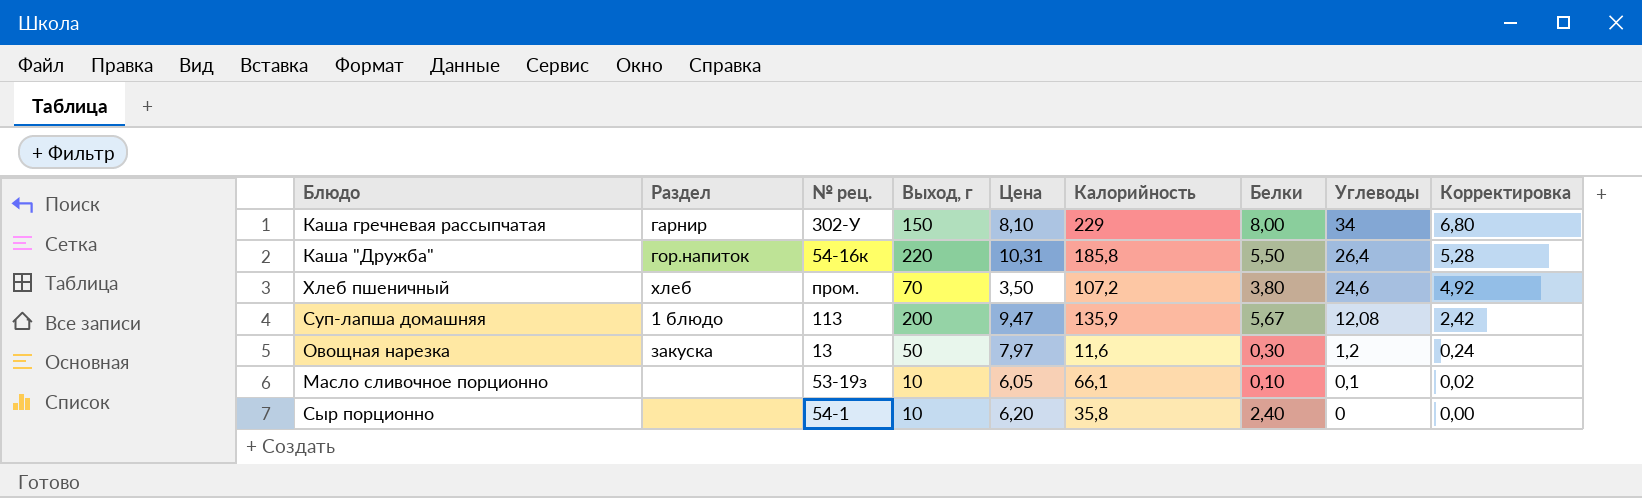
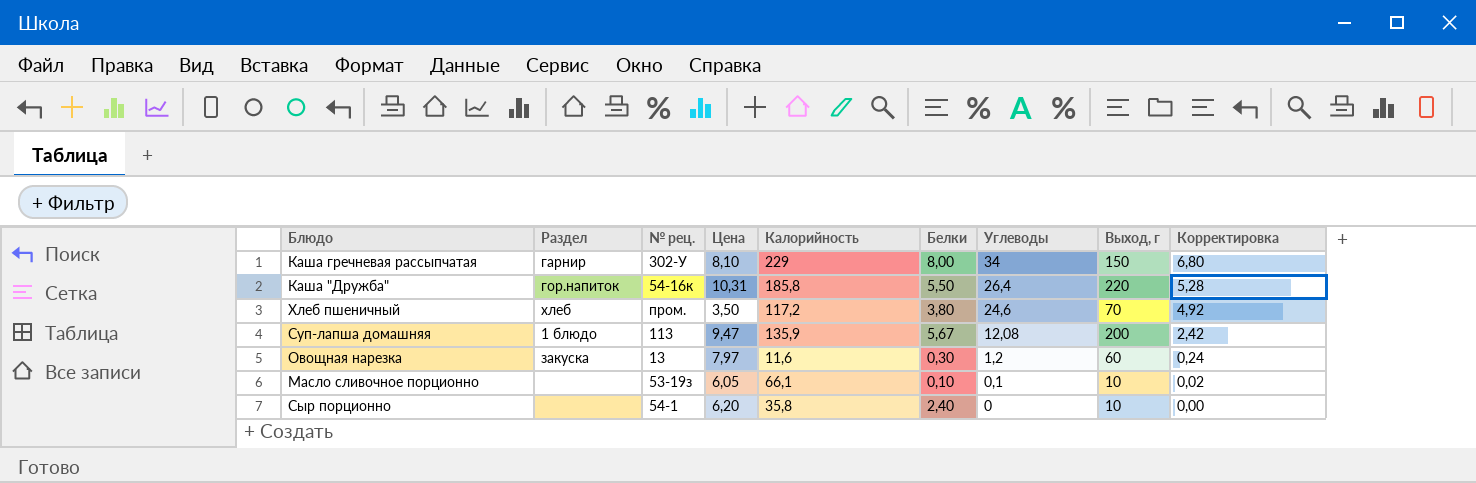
column Выход, г | position: 4 -> 8
Хлеб пшеничный | Калорийность: 107,2 -> 117,2
Овощная нарезка | Выход, г: 50 -> 60

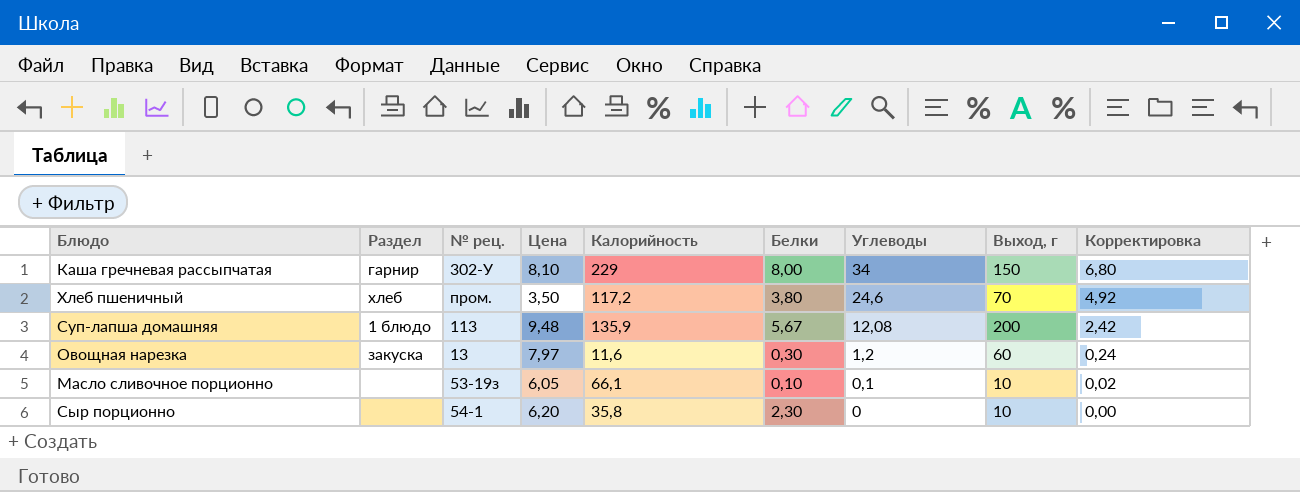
row Каша "Дружба": гор.напиток | 54-16к | 10,31 | 185,8 | 5,50 | 26,4 | 220 | 5,28 -> none
Суп-лапша домашняя | Цена: 9,47 -> 9,48
Сыр порционно | Белки: 2,40 -> 2,30

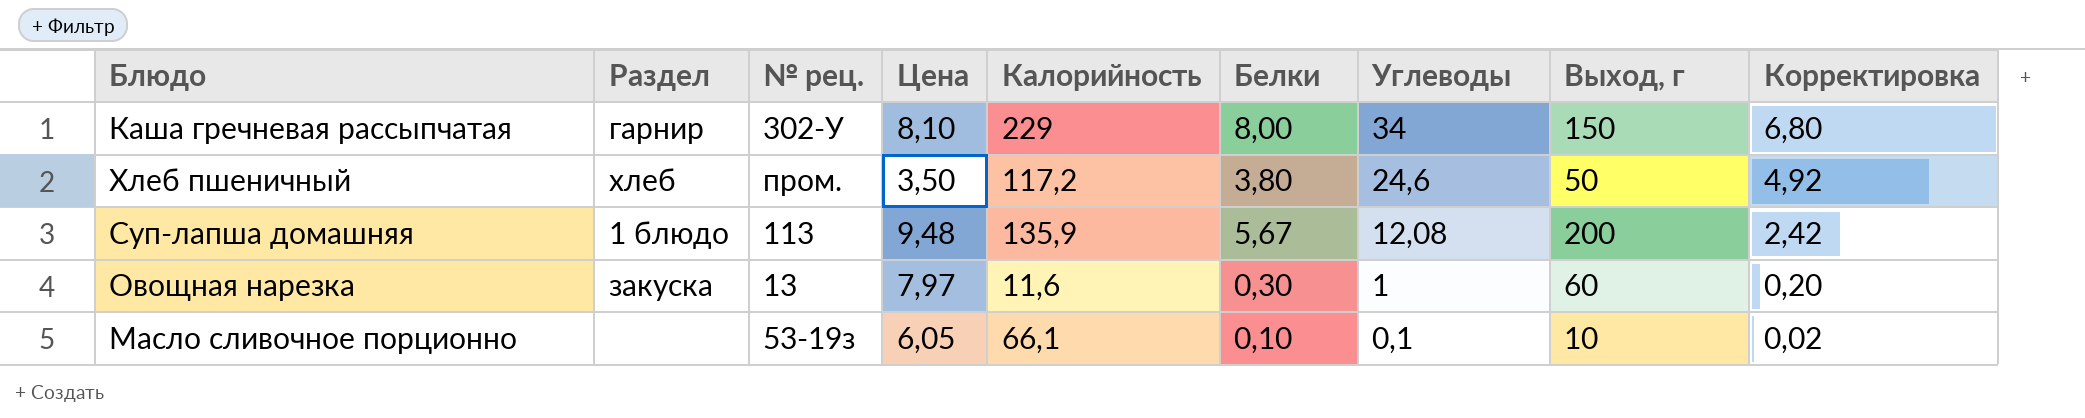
row Сыр порционно: none | 54-1 | 6,20 | 35,8 | 2,30 | 0 | 10 | 0,00 -> none
Хлеб пшеничный | Выход, г: 70 -> 50
Овощная нарезка | Углеводы: 1,2 -> 1
Овощная нарезка | Корректировка: 0,24 -> 0,20

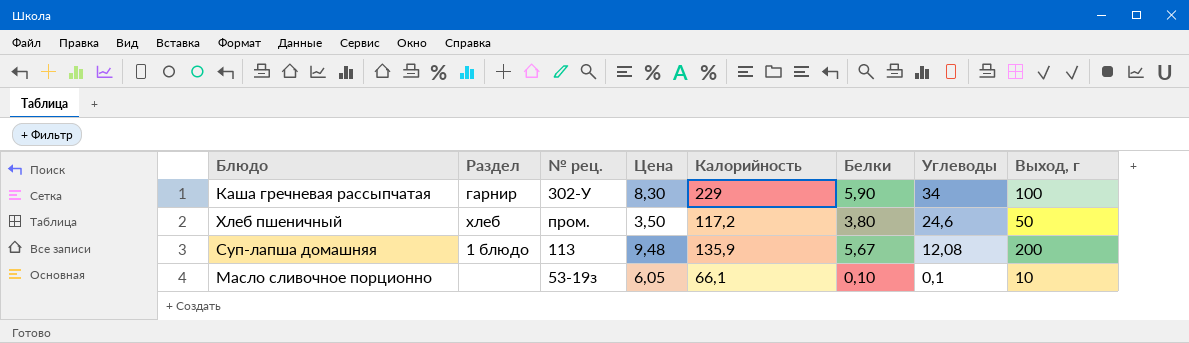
column Корректировка | formula: [Углеводы] * 0,2 -> none
row Овощная нарезка: закуска | 13 | 7,97 | 11,6 | 0,30 | 1 | 60 | 0,20 -> none
Каша гречневая рассыпчатая | Цена: 8,10 -> 8,30
Каша гречневая рассыпчатая | Белки: 8,00 -> 5,90
Каша гречневая рассыпчатая | Выход, г: 150 -> 100

